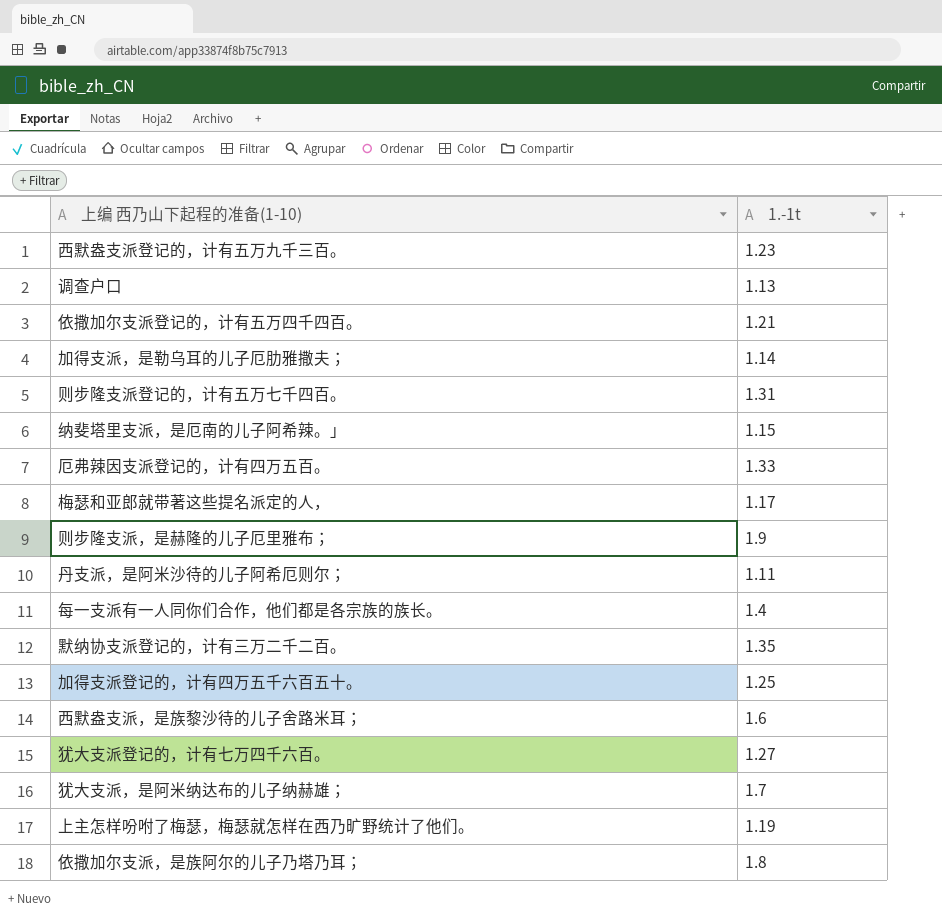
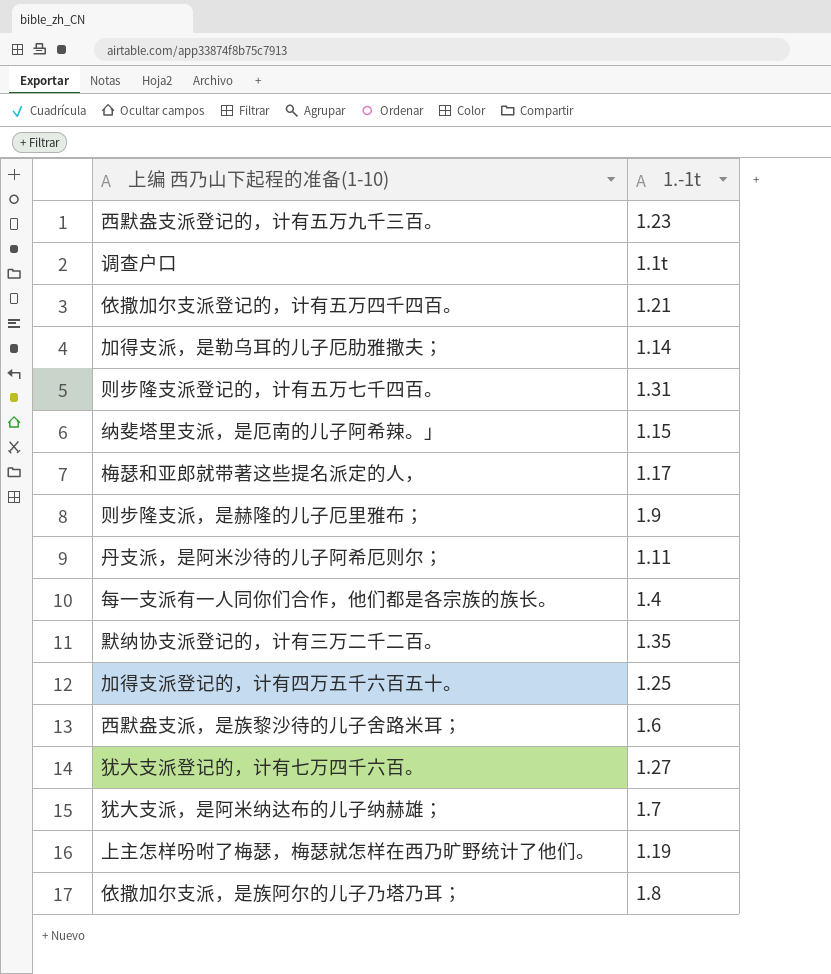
row 厄弗辣因支派登记的，计有四万五百。: 1.33 -> none
调查户口 | 1.-1t: 1.13 -> 1.1t

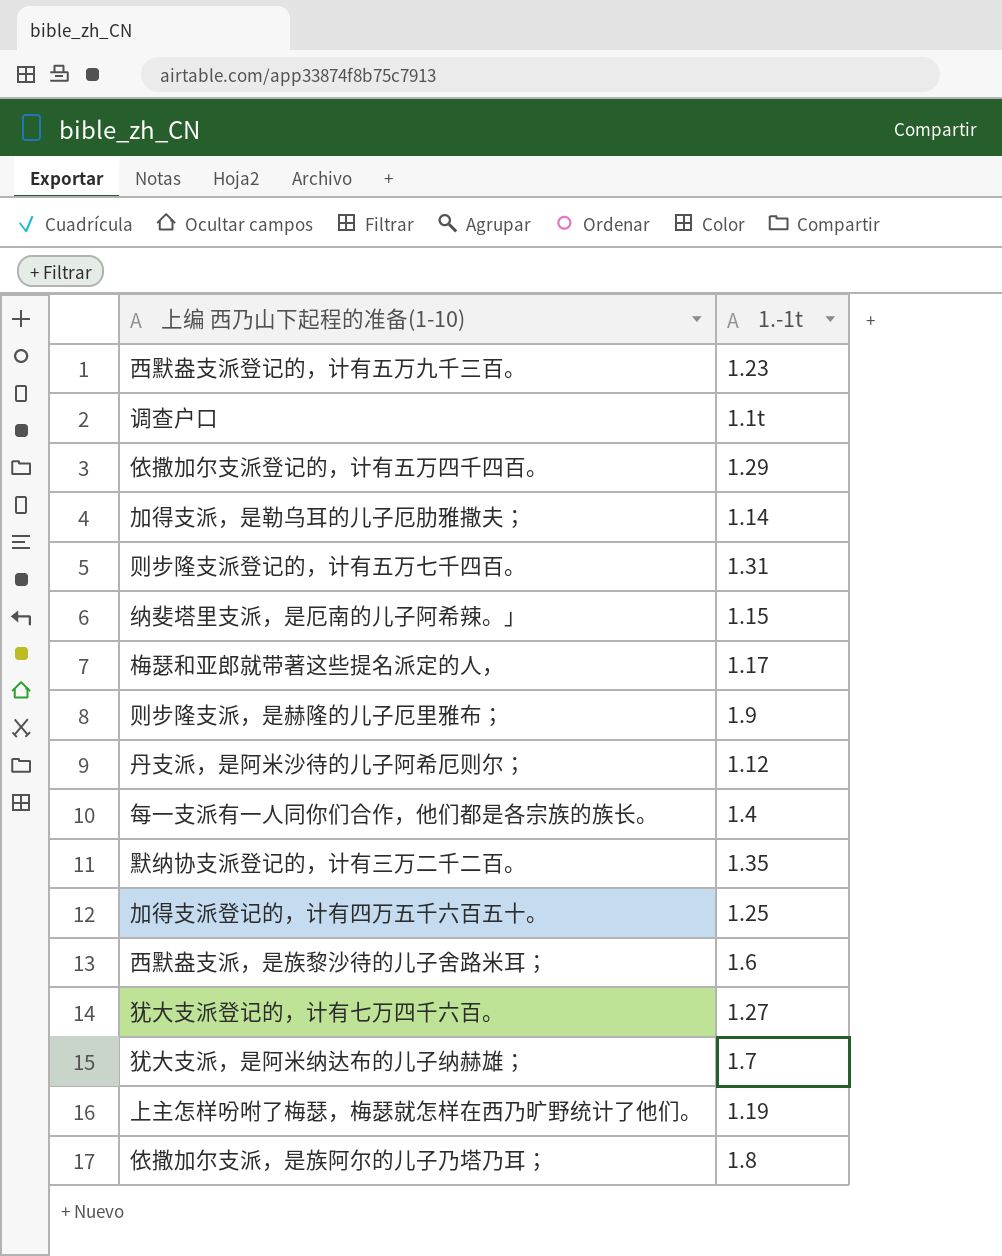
依撒加尔支派登记的，计有五万四千四百。 | 1.-1t: 1.21 -> 1.29
丹支派，是阿米沙待的儿子阿希厄则尔； | 1.-1t: 1.11 -> 1.12

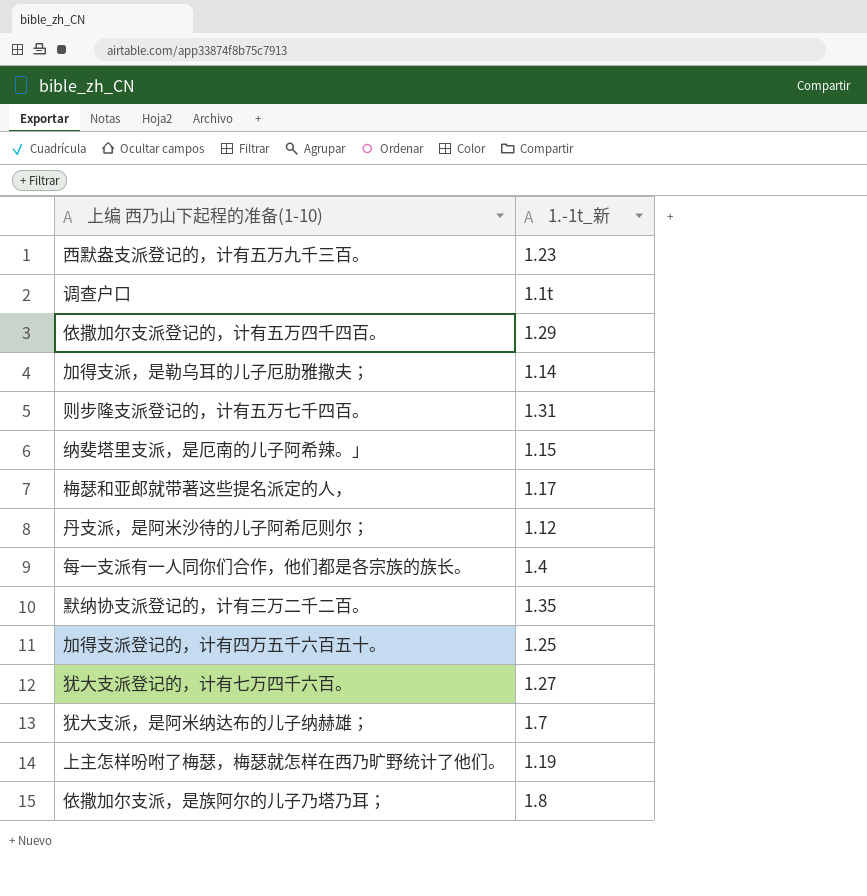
column name: 1.-1t -> 1.-1t_新
row 则步隆支派，是赫隆的儿子厄里雅布；: 1.9 -> none
row 西默盎支派，是族黎沙待的儿子舍路米耳；: 1.6 -> none

